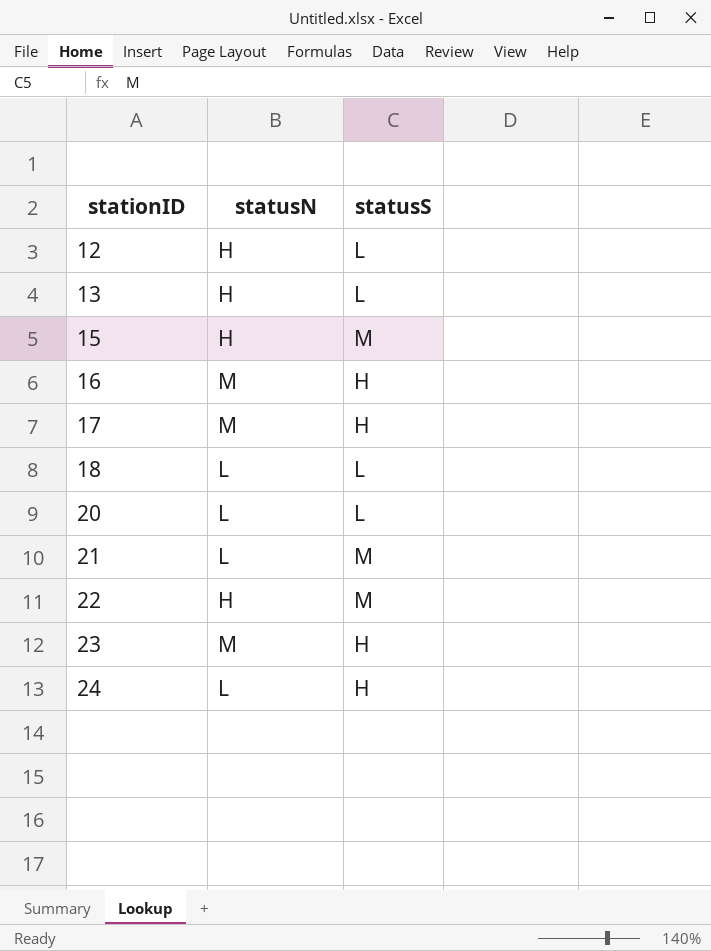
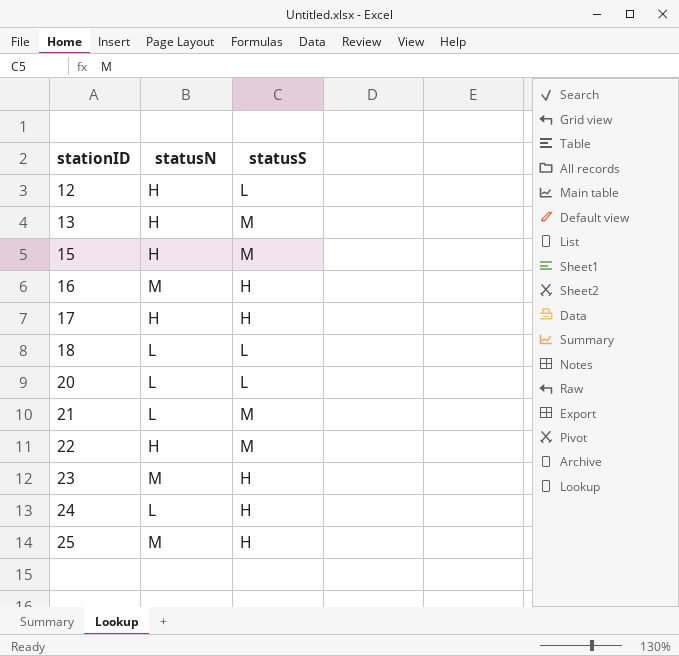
13 | statusS: L -> M
17 | statusN: M -> H
row 25: none -> M | H

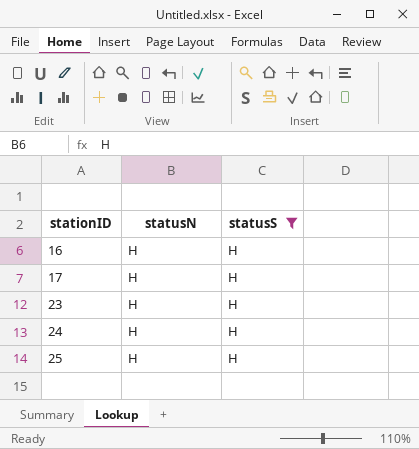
filter: none -> statusS = H
16 | statusN: M -> H
23 | statusN: M -> H
24 | statusN: L -> H
25 | statusN: M -> H

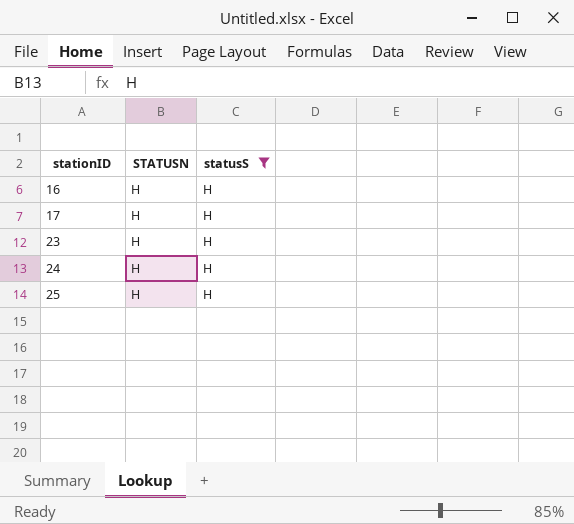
column name: statusN -> STATUSN

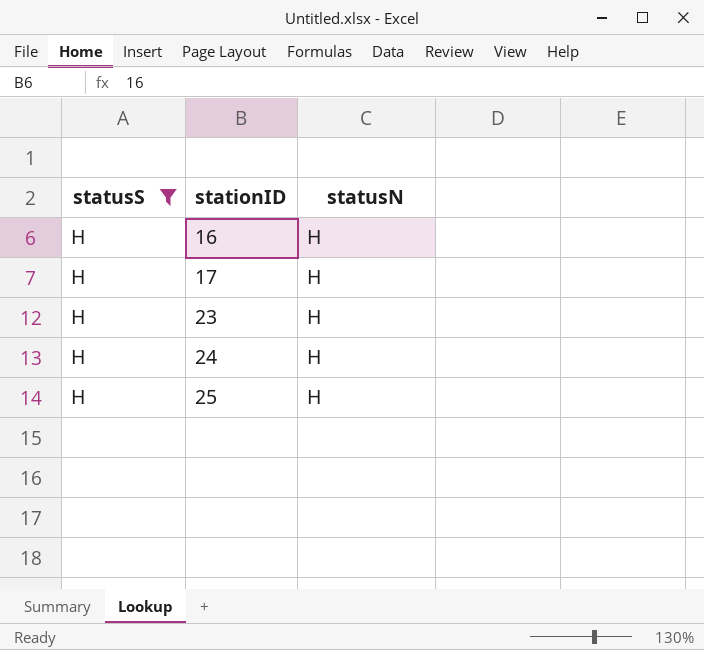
column statusS | position: 3 -> 1
column name: STATUSN -> statusN

